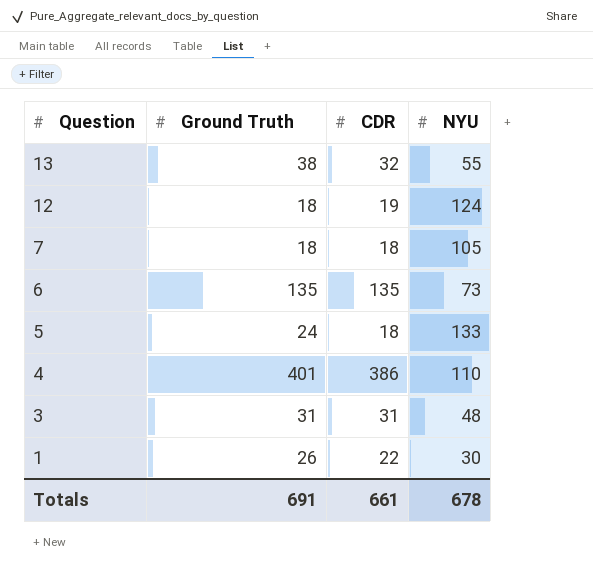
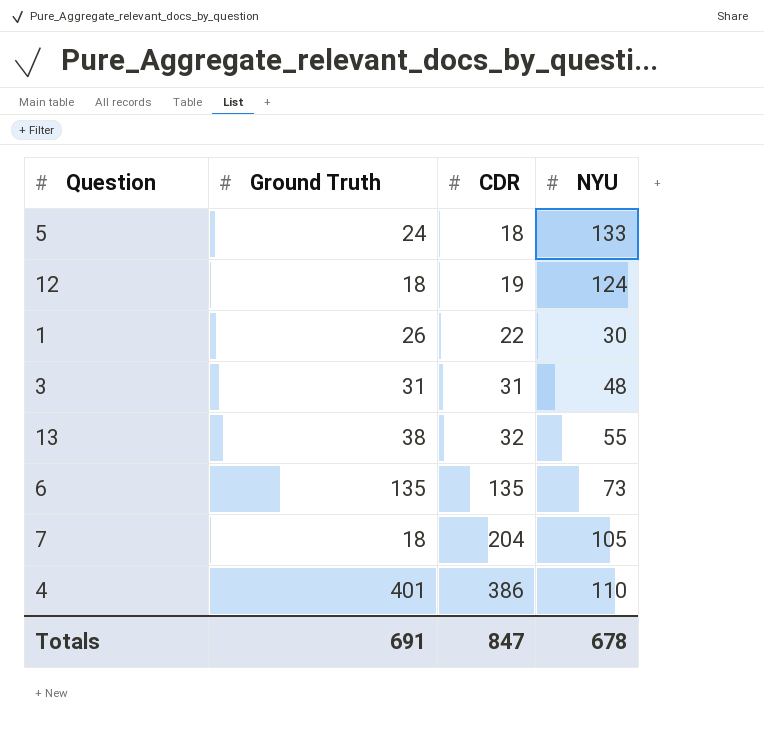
row order: Question descending -> CDR ascending
7 | CDR: 18 -> 204
Totals | CDR: 661 -> 847

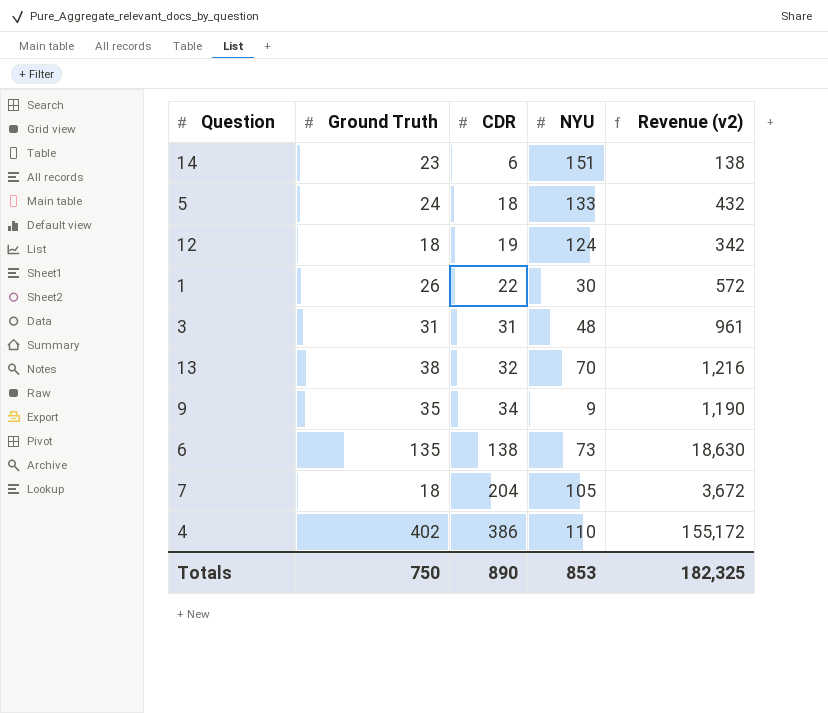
column Revenue (v2) | formula: none -> [Ground Truth] * [CDR]
row 14: none -> 23 | 6 | 151 | 138
13 | NYU: 55 -> 70
row 9: none -> 35 | 34 | 9 | 1,190
6 | CDR: 135 -> 138
4 | Ground Truth: 401 -> 402
Totals | Ground Truth: 691 -> 750
Totals | CDR: 847 -> 890
Totals | NYU: 678 -> 853

